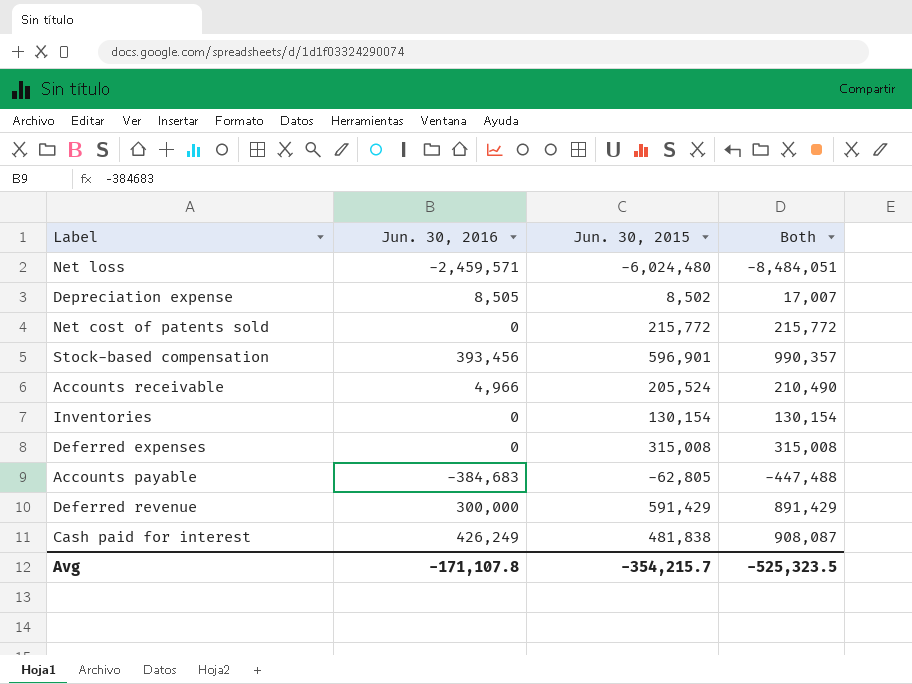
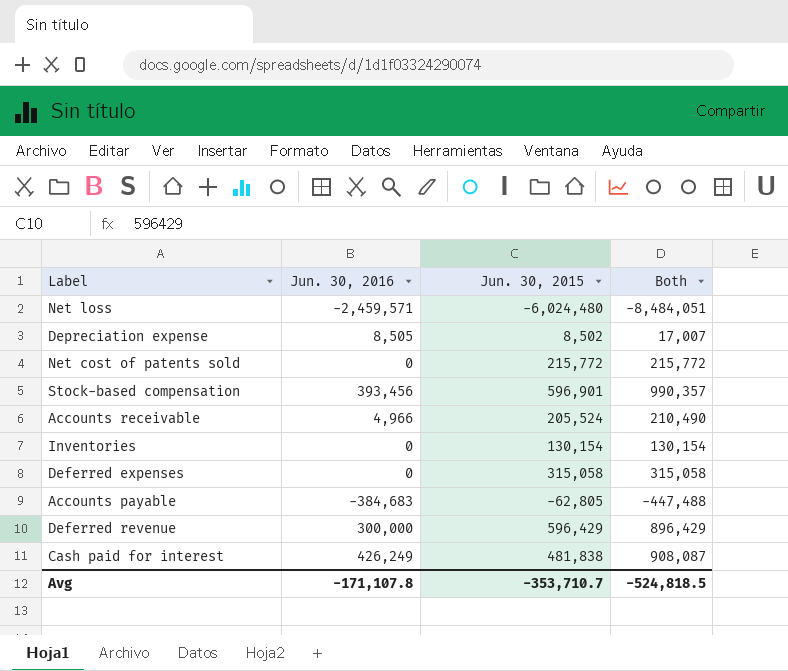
Deferred expenses | Jun. 30, 2015: 315,008 -> 315,058
Deferred expenses | Both: 315,008 -> 315,058
Deferred revenue | Jun. 30, 2015: 591,429 -> 596,429
Deferred revenue | Both: 891,429 -> 896,429
Avg | Jun. 30, 2015: -354,215.7 -> -353,710.7
Avg | Both: -525,323.5 -> -524,818.5

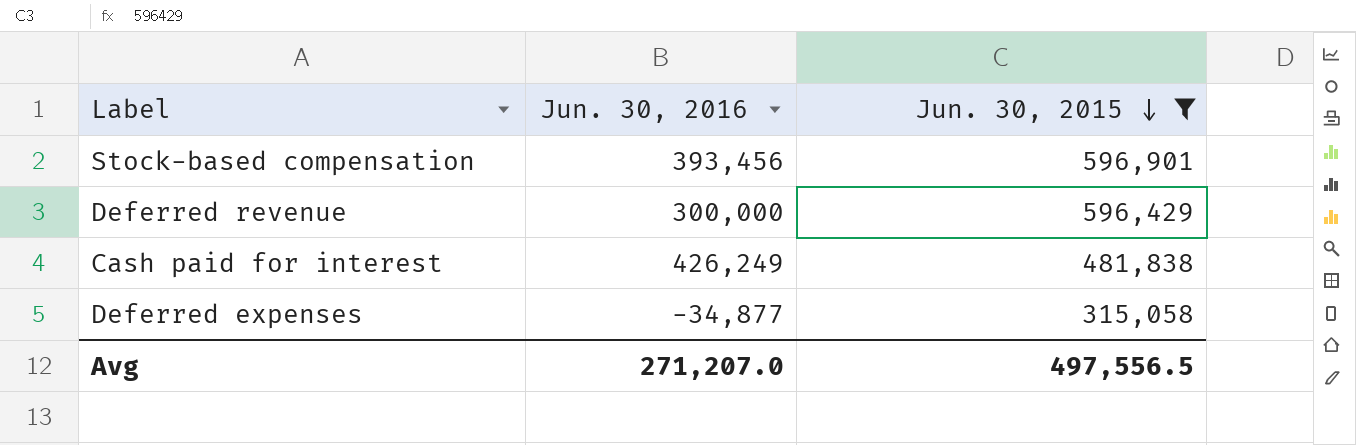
filter: none -> Jun. 30, 2015 >= 315,058
row order: none -> Jun. 30, 2015 descending
column Both | formula: [Jun. 30, 2016] + [Jun. 30, 2015] -> none
Deferred expenses | Jun. 30, 2016: 0 -> -34,877
Avg | Jun. 30, 2016: -171,107.8 -> 271,207.0
Avg | Jun. 30, 2015: -353,710.7 -> 497,556.5

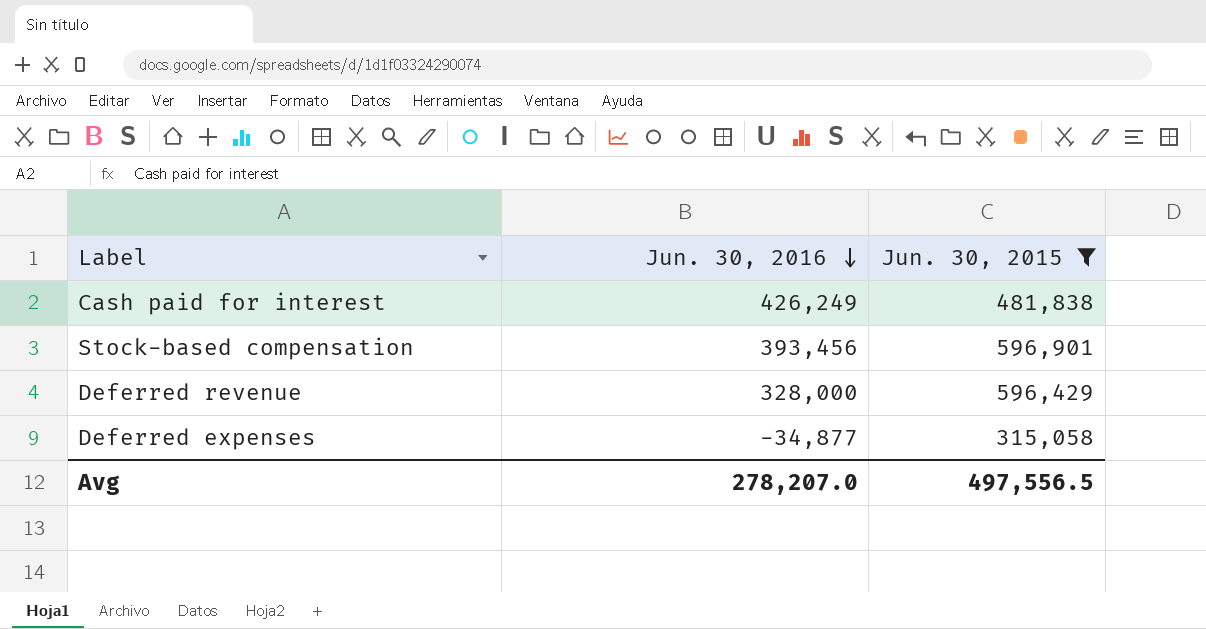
row order: Jun. 30, 2015 descending -> Jun. 30, 2016 descending
Deferred revenue | Jun. 30, 2016: 300,000 -> 328,000
Avg | Jun. 30, 2016: 271,207.0 -> 278,207.0

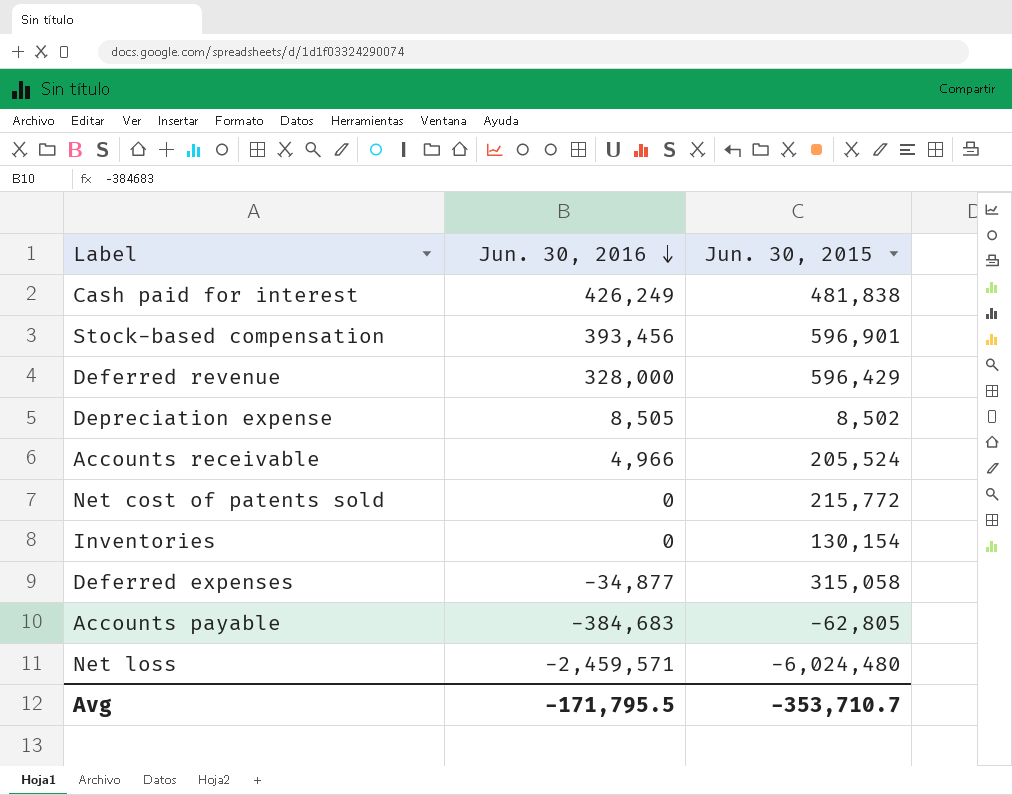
filter: Jun. 30, 2015 >= 315,058 -> none
Avg | Jun. 30, 2016: 278,207.0 -> -171,795.5
Avg | Jun. 30, 2015: 497,556.5 -> -353,710.7

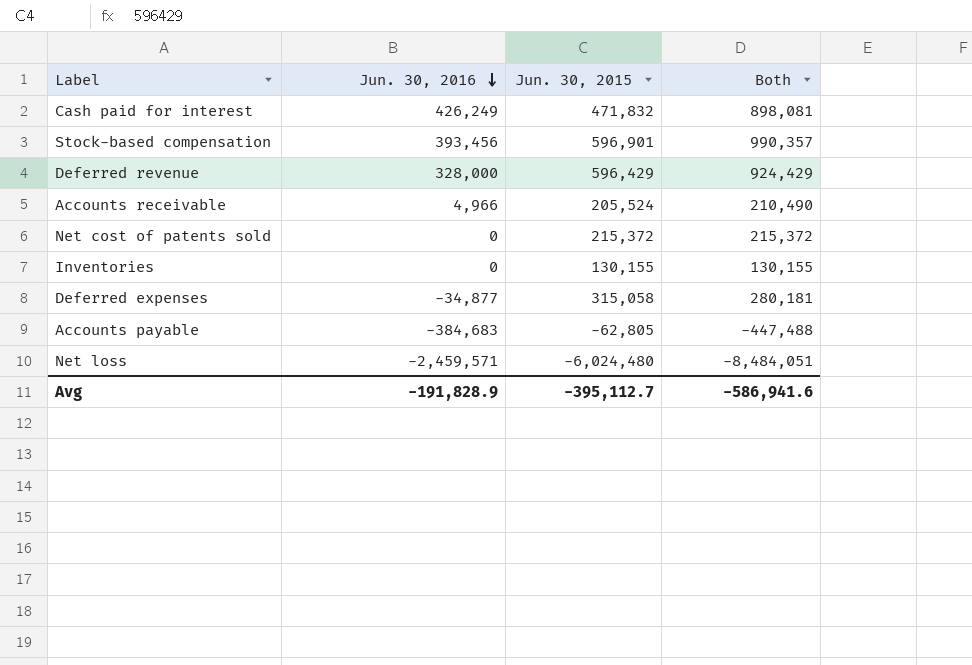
column Both | formula: none -> [Jun. 30, 2016] + [Jun. 30, 2015]
row Depreciation expense: 8,505 | 8,502 -> none
Cash paid for interest | Jun. 30, 2015: 481,838 -> 471,832
Net cost of patents sold | Jun. 30, 2015: 215,772 -> 215,372
Inventories | Jun. 30, 2015: 130,154 -> 130,155
Avg | Jun. 30, 2016: -171,795.5 -> -191,828.9
Avg | Jun. 30, 2015: -353,710.7 -> -395,112.7

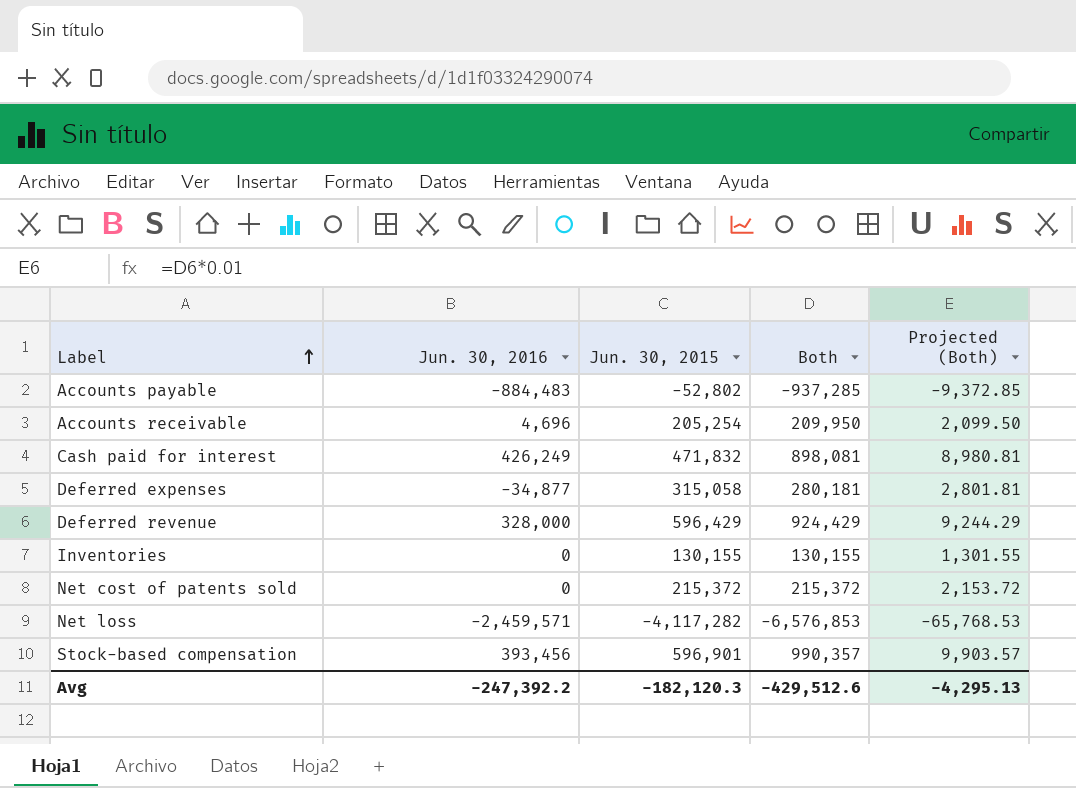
row order: Jun. 30, 2016 descending -> Label ascending
column Projected (Both) | formula: none -> [Both] * 0.01
Accounts payable | Jun. 30, 2016: -384,683 -> -884,483
Accounts payable | Jun. 30, 2015: -62,805 -> -52,802
Accounts payable | Both: -447,488 -> -937,285
Accounts receivable | Jun. 30, 2016: 4,966 -> 4,696
Accounts receivable | Jun. 30, 2015: 205,524 -> 205,254
Accounts receivable | Both: 210,490 -> 209,950
Net loss | Jun. 30, 2015: -6,024,480 -> -4,117,282
Net loss | Both: -8,484,051 -> -6,576,853
Avg | Jun. 30, 2016: -191,828.9 -> -247,392.2
Avg | Jun. 30, 2015: -395,112.7 -> -182,120.3
Avg | Both: -586,941.6 -> -429,512.6

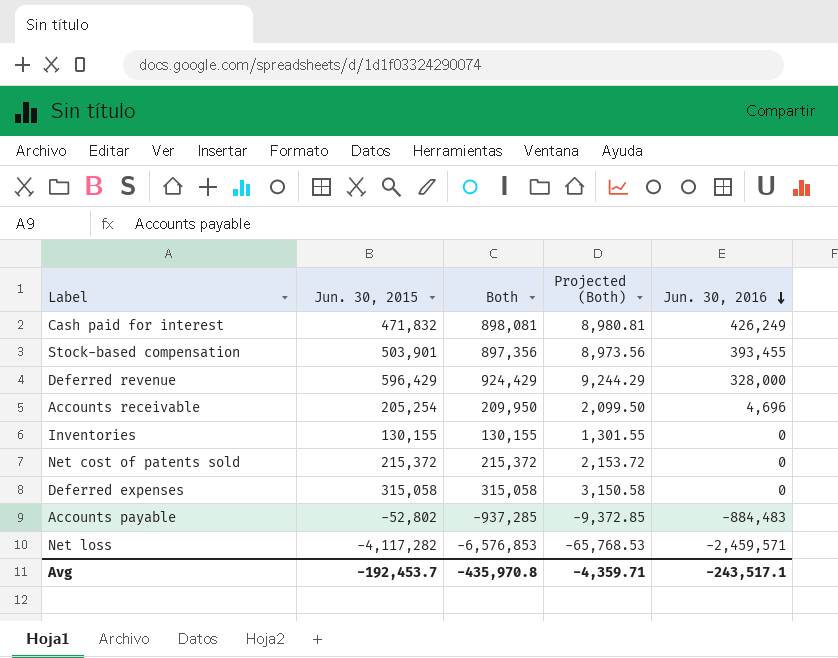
row order: Label ascending -> Jun. 30, 2016 descending
column Jun. 30, 2016 | position: 2 -> 5
Stock-based compensation | Jun. 30, 2015: 596,901 -> 503,901
Stock-based compensation | Both: 990,357 -> 897,356
Stock-based compensation | Projected (Both): 9,903.57 -> 8,973.56
Stock-based compensation | Jun. 30, 2016: 393,456 -> 393,455
Deferred expenses | Both: 280,181 -> 315,058
Deferred expenses | Projected (Both): 2,801.81 -> 3,150.58
Deferred expenses | Jun. 30, 2016: -34,877 -> 0
Avg | Jun. 30, 2015: -182,120.3 -> -192,453.7
Avg | Both: -429,512.6 -> -435,970.8
Avg | Projected (Both): -4,295.13 -> -4,359.71
Avg | Jun. 30, 2016: -247,392.2 -> -243,517.1

